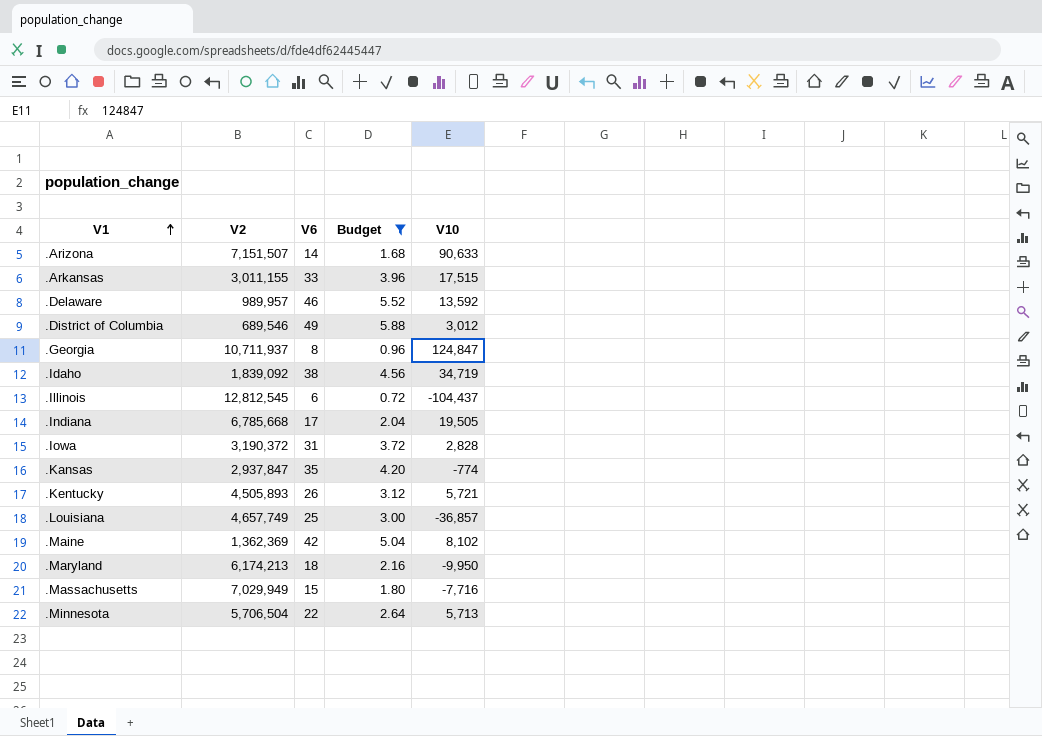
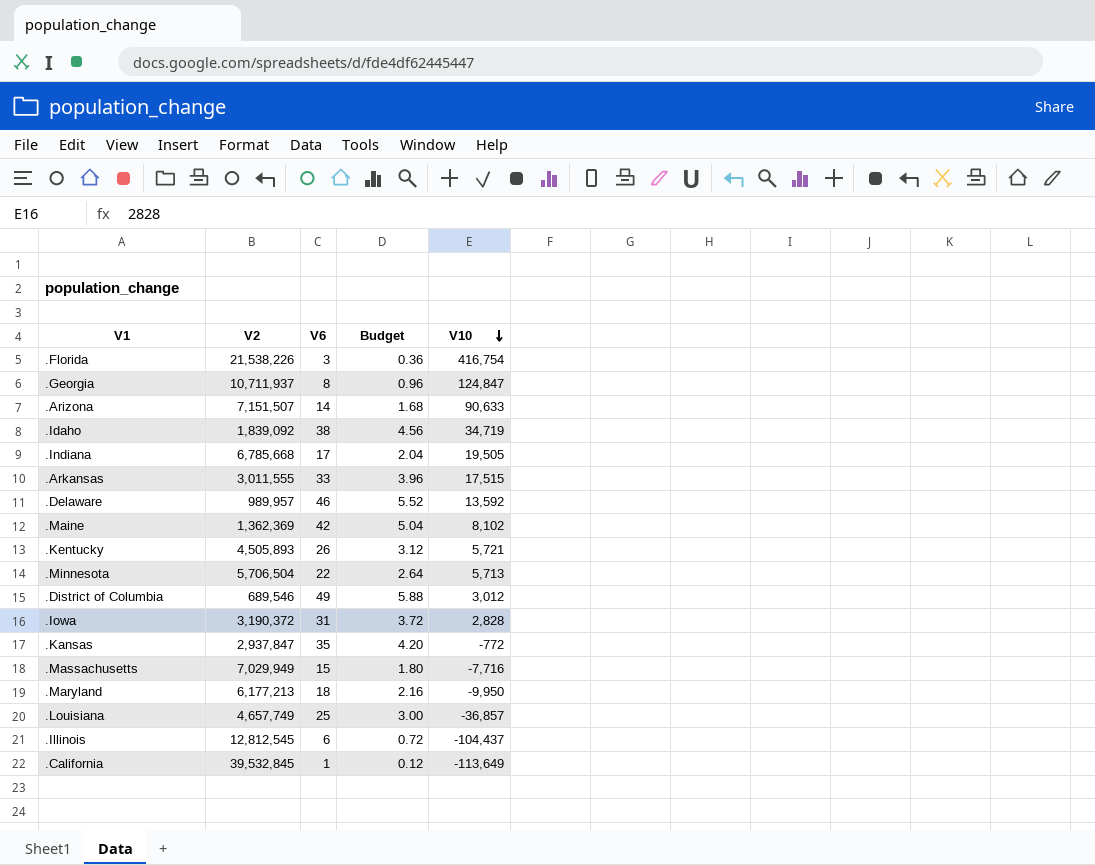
filter: Budget >= 0.72 -> none
row order: V1 ascending -> V10 descending
.Arkansas | V2: 3,011,155 -> 3,011,555
.Kansas | V10: -774 -> -772
.Maryland | V2: 6,174,213 -> 6,177,213

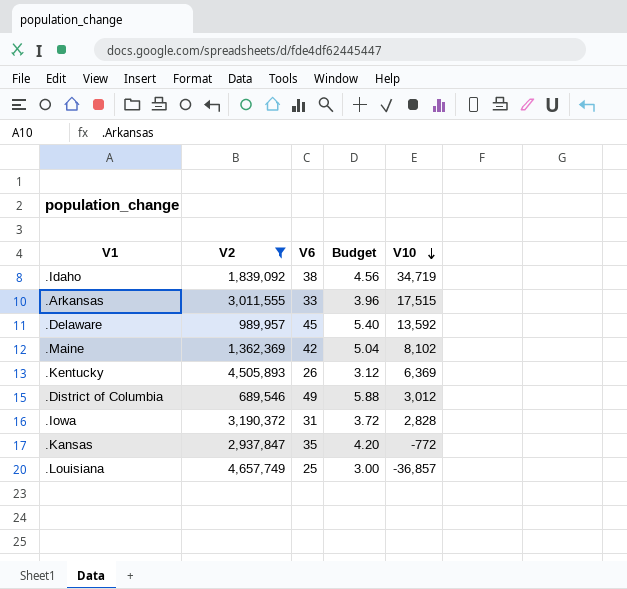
filter: none -> V2 <= 4,657,749
.Delaware | V6: 46 -> 45
.Delaware | Budget: 5.52 -> 5.40
.Kentucky | V10: 5,721 -> 6,369

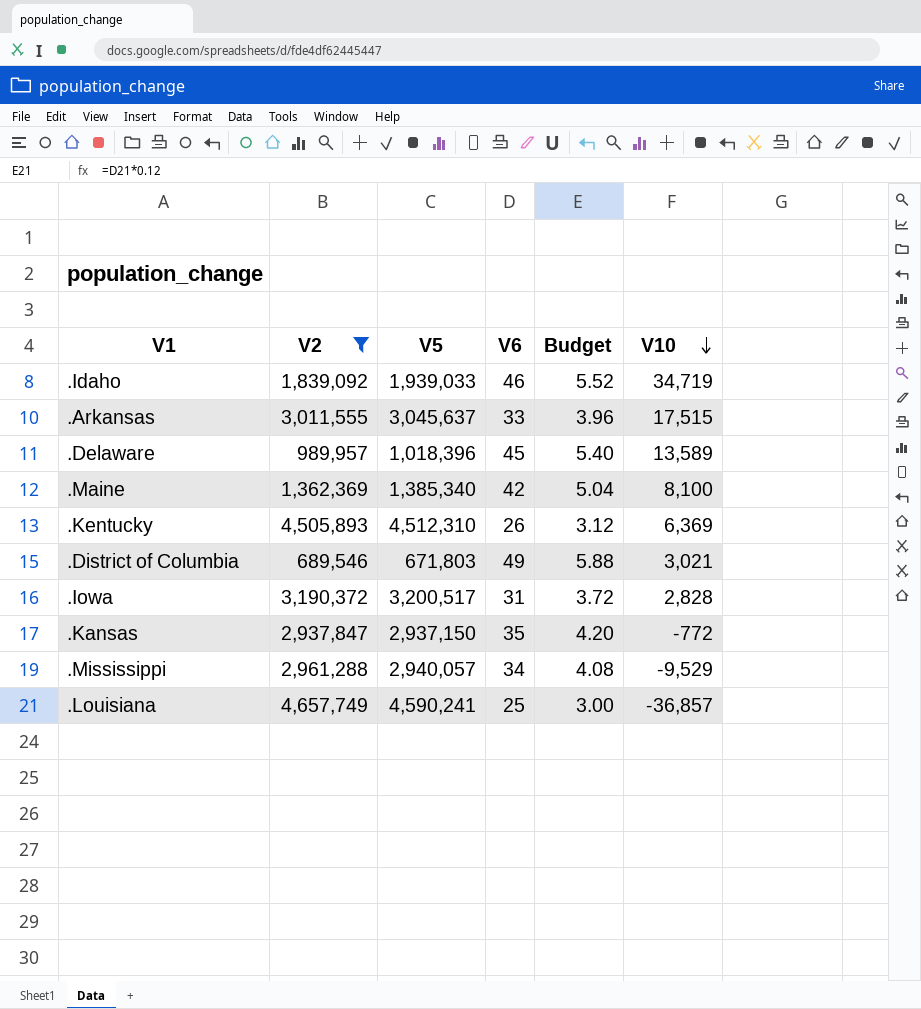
column V5 | position: none -> 3
.Idaho | V6: 38 -> 46
.Idaho | Budget: 4.56 -> 5.52
.Delaware | V10: 13,592 -> 13,589
.Maine | V10: 8,102 -> 8,100
.District of Columbia | V10: 3,012 -> 3,021
row .Mississippi: none -> 2,961,288 | 2,940,057 | 34 | 4.08 | -9,529

